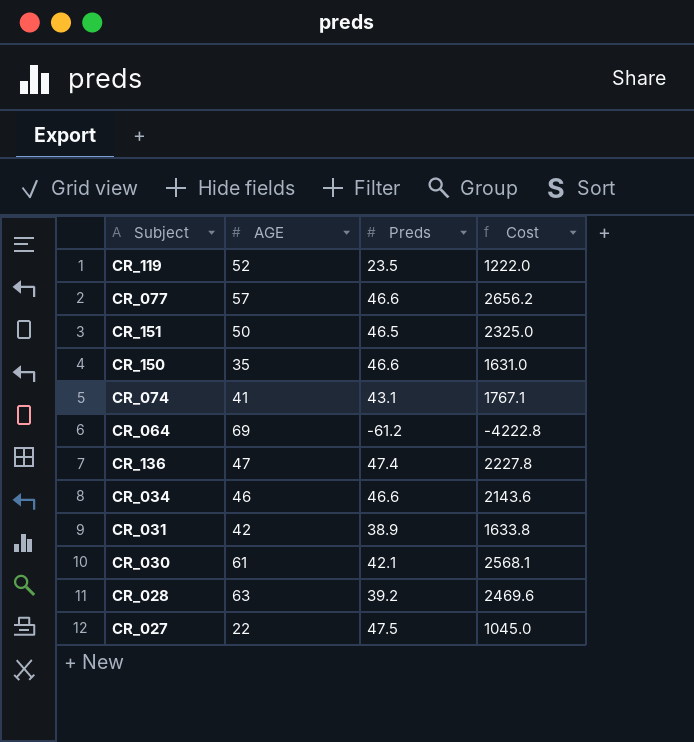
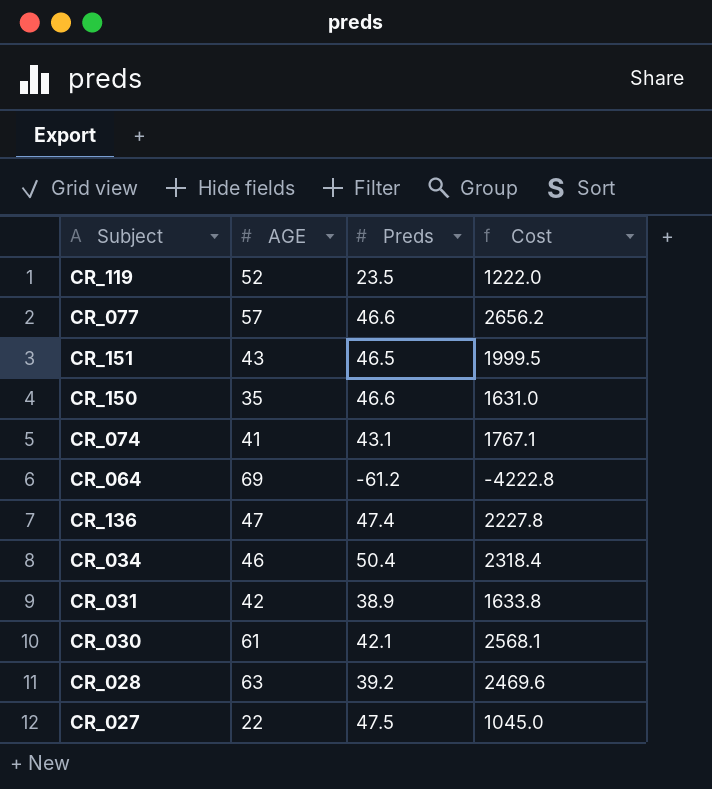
CR_151 | AGE: 50 -> 43
CR_151 | Cost: 2325.0 -> 1999.5
CR_034 | Preds: 46.6 -> 50.4
CR_034 | Cost: 2143.6 -> 2318.4

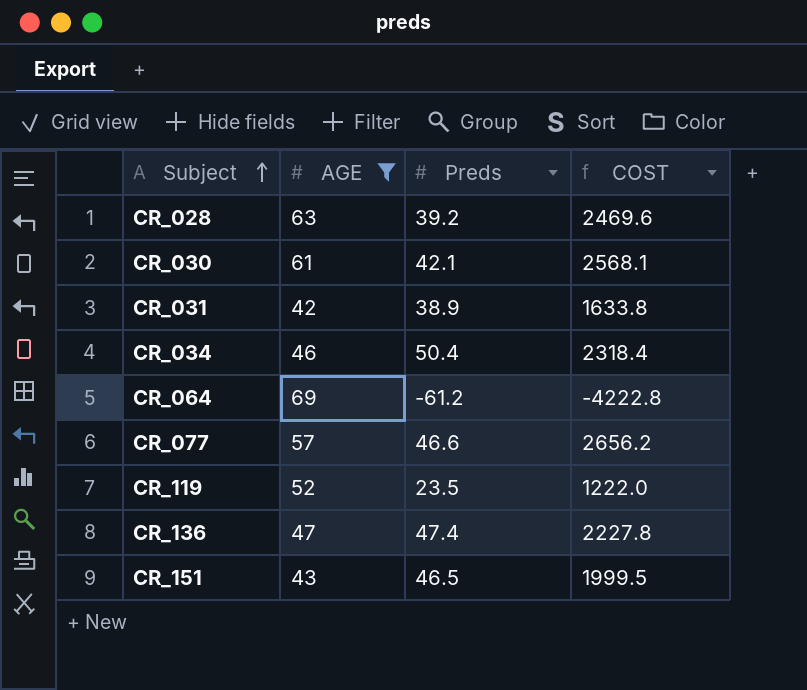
filter: none -> AGE >= 42
row order: none -> Subject ascending
column name: Cost -> COST

